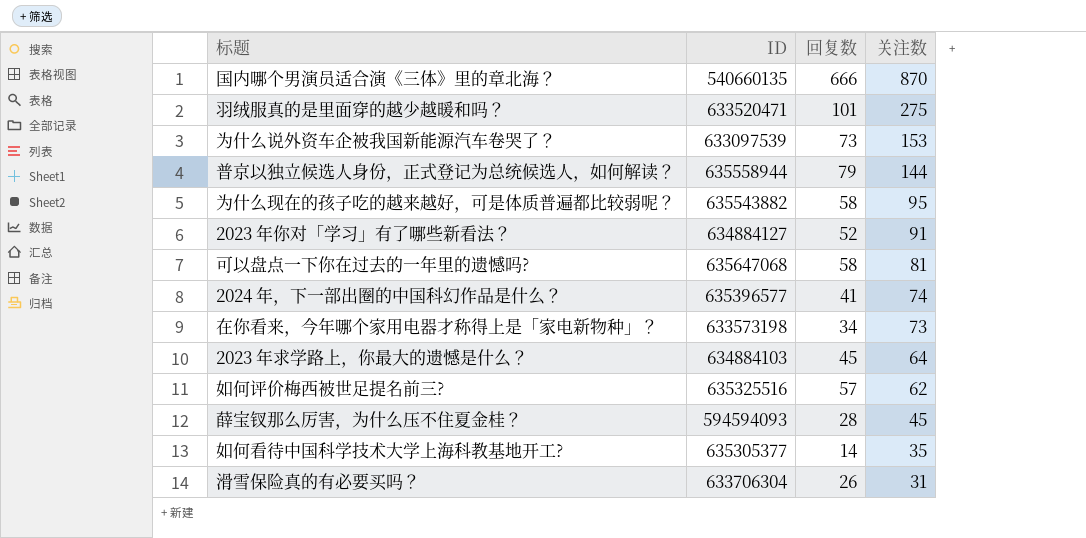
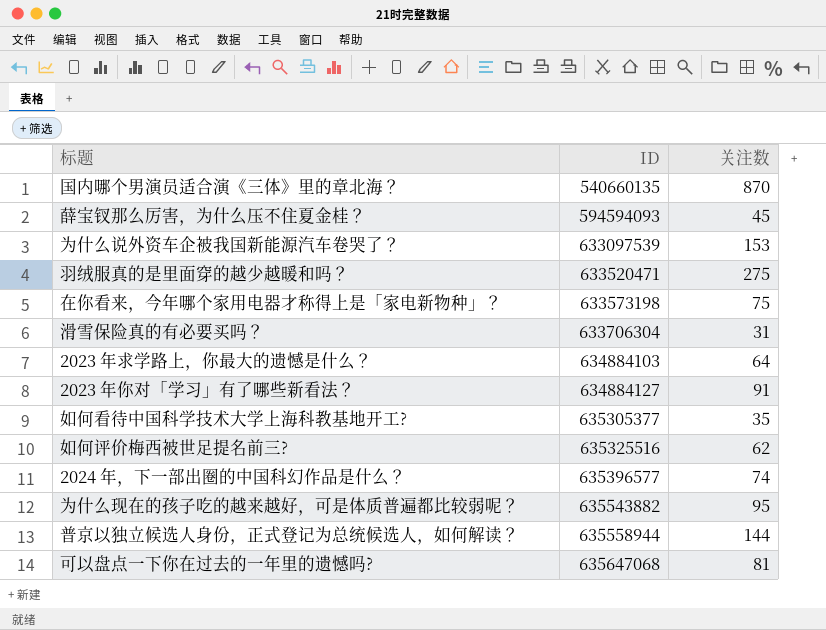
row order: 关注数 descending -> ID ascending
column 回复数 | position: 3 -> none
在你看来，今年哪个家用电器才称得上是「家电新物种」？ | 关注数: 73 -> 75

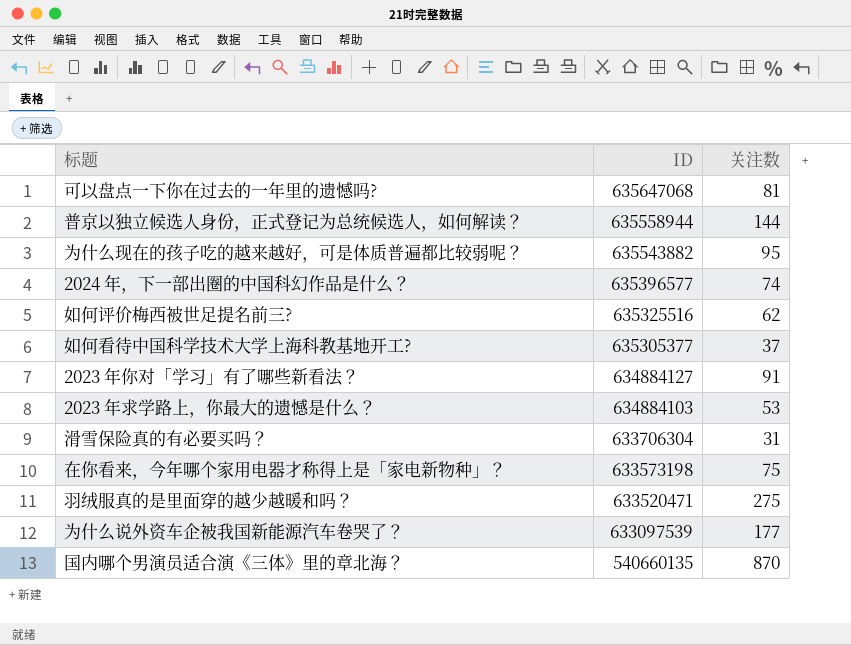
row order: ID ascending -> ID descending
row 薛宝钗那么厉害，为什么压不住夏金桂？: 594594093 | 45 -> none
如何看待中国科学技术大学上海科教基地开工? | 关注数: 35 -> 37
2023 年求学路上，你最大的遗憾是什么？ | 关注数: 64 -> 53
为什么说外资车企被我国新能源汽车卷哭了？ | 关注数: 153 -> 177

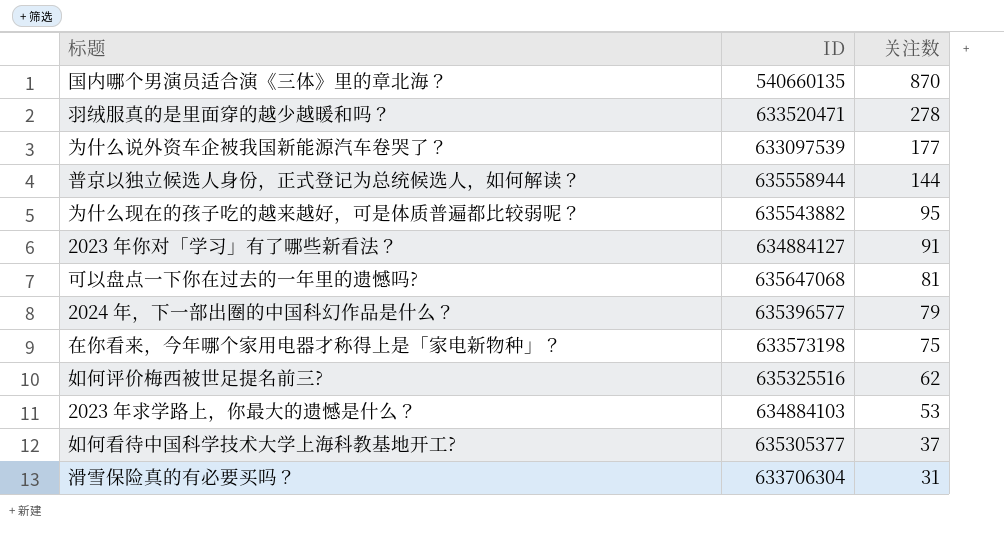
row order: ID descending -> 关注数 descending
羽绒服真的是里面穿的越少越暖和吗？ | 关注数: 275 -> 278
2024 年，下一部出圈的中国科幻作品是什么？ | 关注数: 74 -> 79

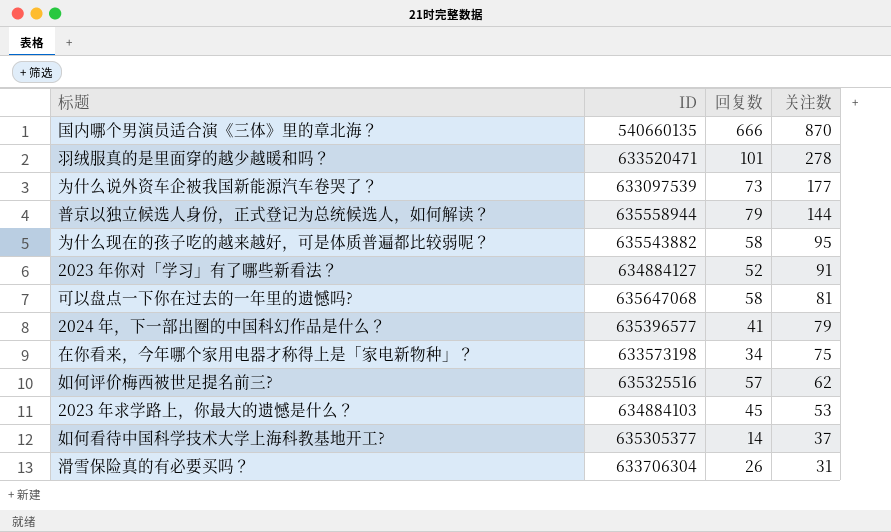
column 回复数 | position: none -> 3

